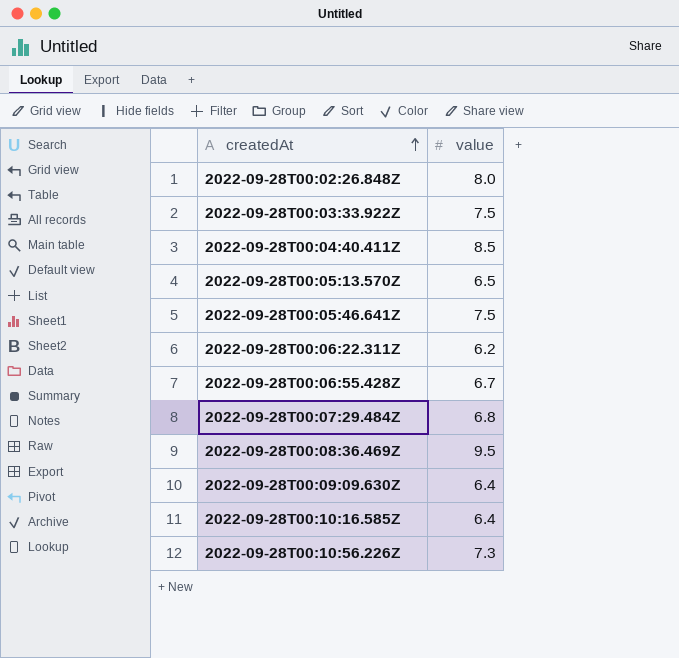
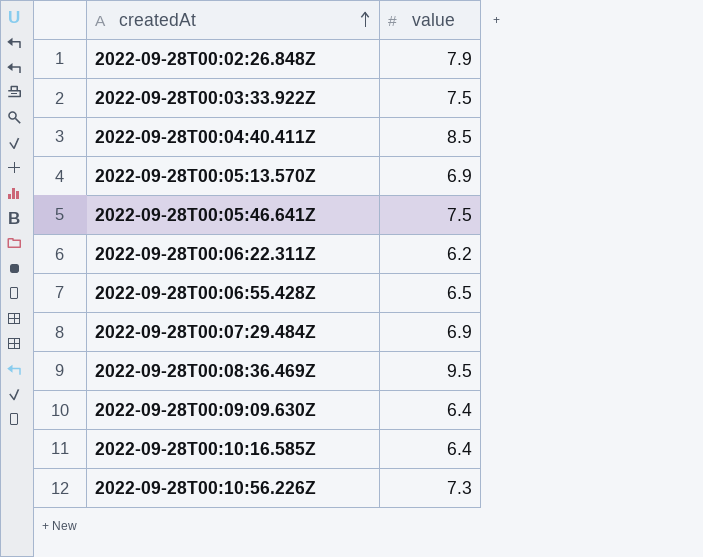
2022-09-28T00:02:26.848Z | value: 8.0 -> 7.9
2022-09-28T00:05:13.570Z | value: 6.5 -> 6.9
2022-09-28T00:06:55.428Z | value: 6.7 -> 6.5
2022-09-28T00:07:29.484Z | value: 6.8 -> 6.9

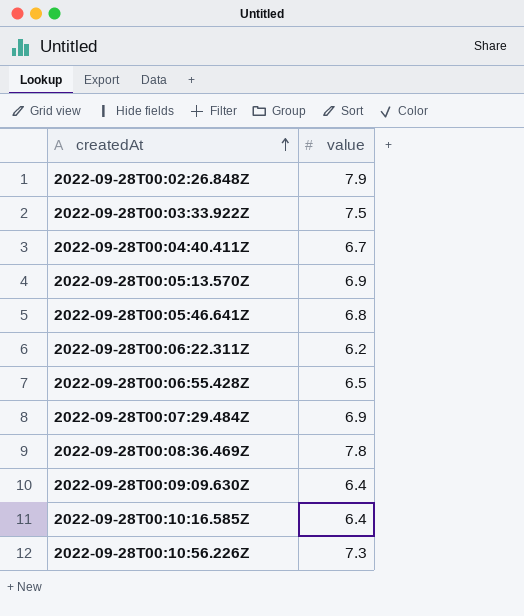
2022-09-28T00:04:40.411Z | value: 8.5 -> 6.7
2022-09-28T00:05:46.641Z | value: 7.5 -> 6.8
2022-09-28T00:08:36.469Z | value: 9.5 -> 7.8

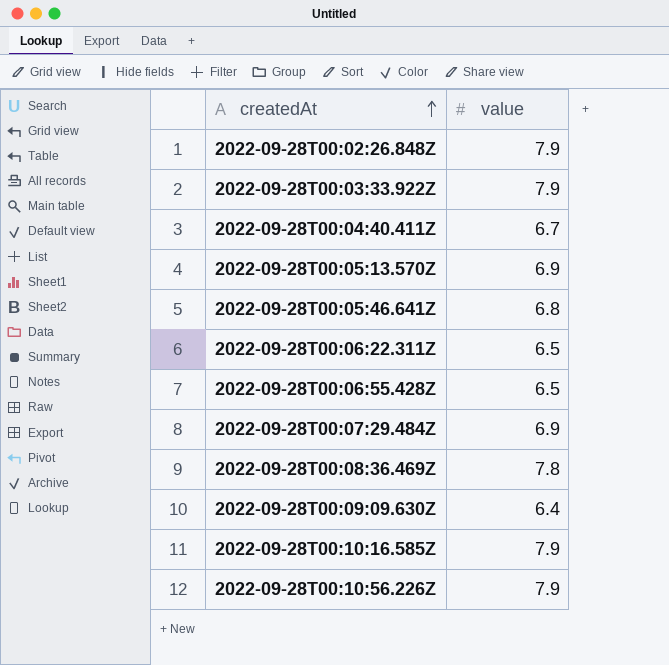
2022-09-28T00:03:33.922Z | value: 7.5 -> 7.9
2022-09-28T00:06:22.311Z | value: 6.2 -> 6.5
2022-09-28T00:10:16.585Z | value: 6.4 -> 7.9
2022-09-28T00:10:56.226Z | value: 7.3 -> 7.9

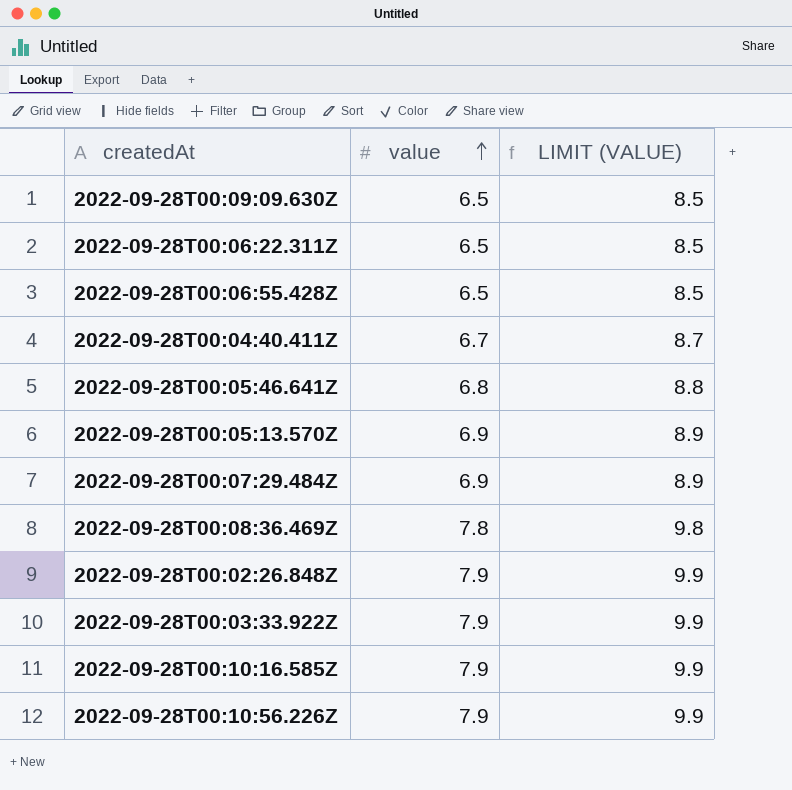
row order: createdAt ascending -> value ascending
column LIMIT (VALUE) | formula: none -> [value] + 2
2022-09-28T00:09:09.630Z | value: 6.4 -> 6.5

